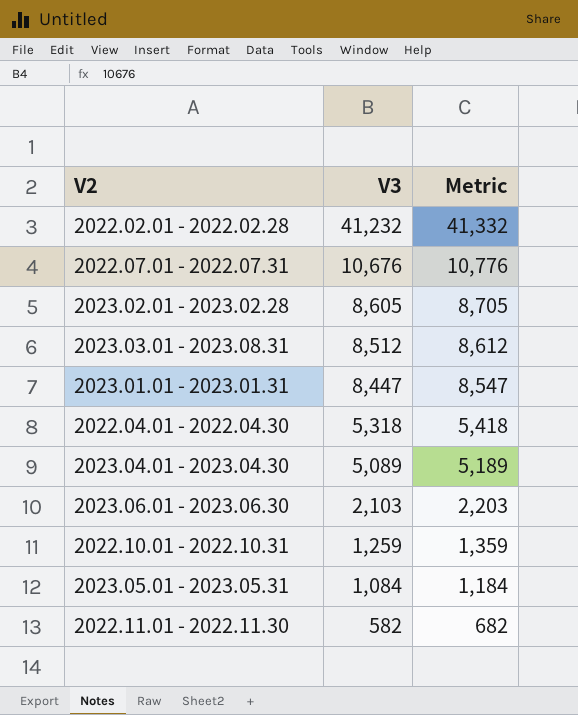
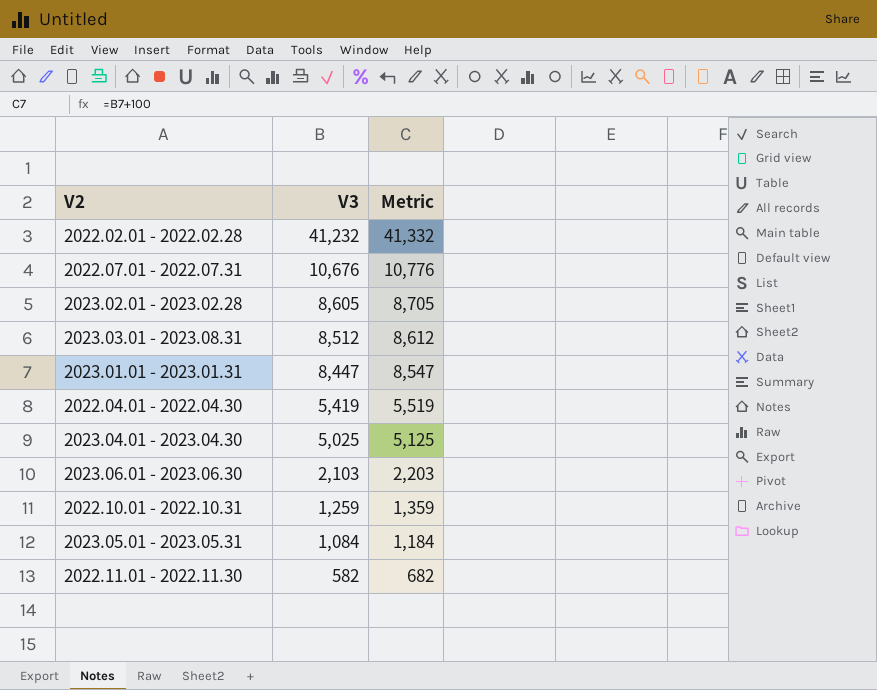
2022.04.01 - 2022.04.30 | V3: 5,318 -> 5,419
2022.04.01 - 2022.04.30 | Metric: 5,418 -> 5,519
2023.04.01 - 2023.04.30 | V3: 5,089 -> 5,025
2023.04.01 - 2023.04.30 | Metric: 5,189 -> 5,125

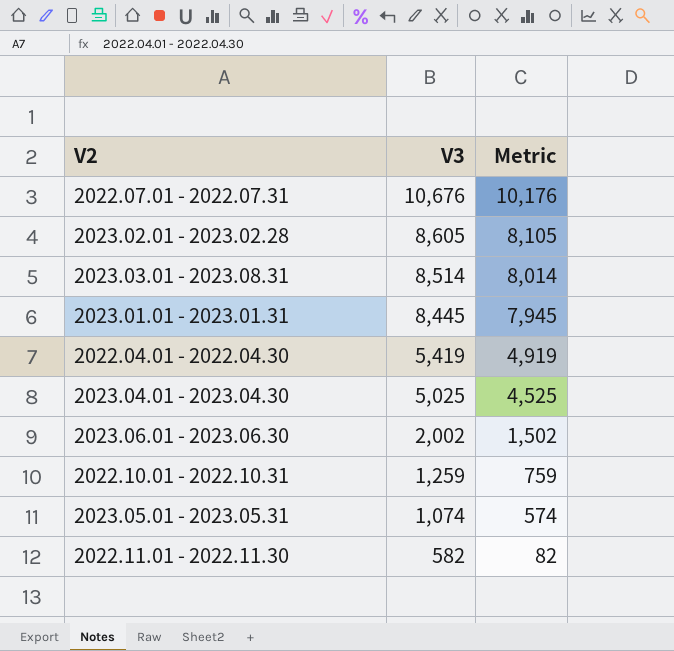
column Metric | formula: [V3] + 100 -> [V3] - 500
row 2022.02.01 - 2022.02.28: 41,232 | 41,332 -> none
2023.03.01 - 2023.08.31 | V3: 8,512 -> 8,514
2023.01.01 - 2023.01.31 | V3: 8,447 -> 8,445
2023.06.01 - 2023.06.30 | V3: 2,103 -> 2,002
2023.05.01 - 2023.05.31 | V3: 1,084 -> 1,074

